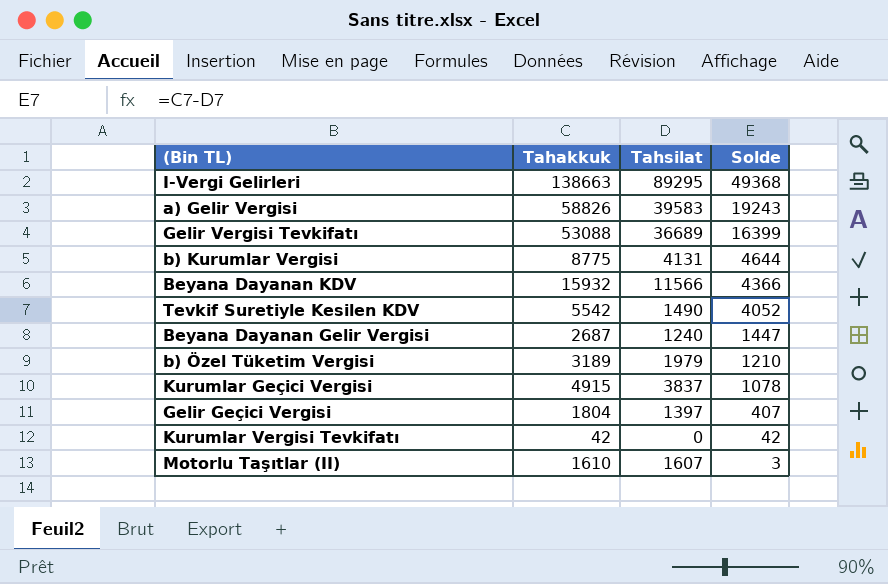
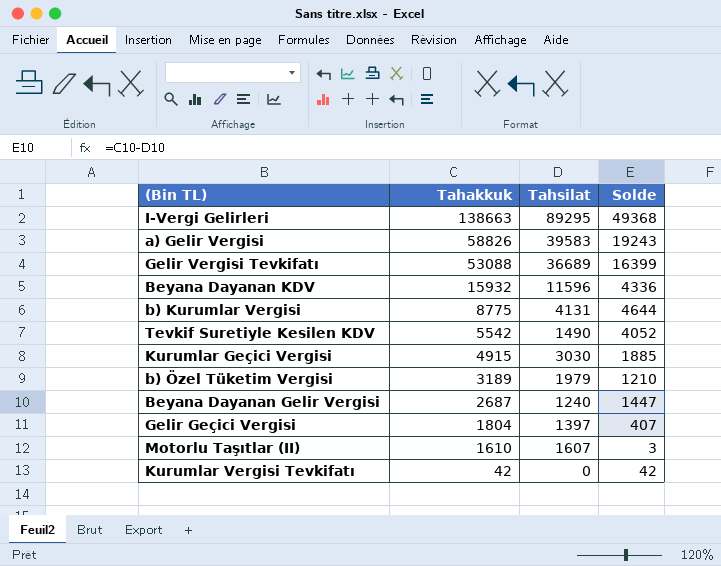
row order: Solde descending -> Tahakkuk descending
Beyana Dayanan KDV | Tahsilat: 11566 -> 11596
Beyana Dayanan KDV | Solde: 4366 -> 4336
Kurumlar Geçici Vergisi | Tahsilat: 3837 -> 3030
Kurumlar Geçici Vergisi | Solde: 1078 -> 1885

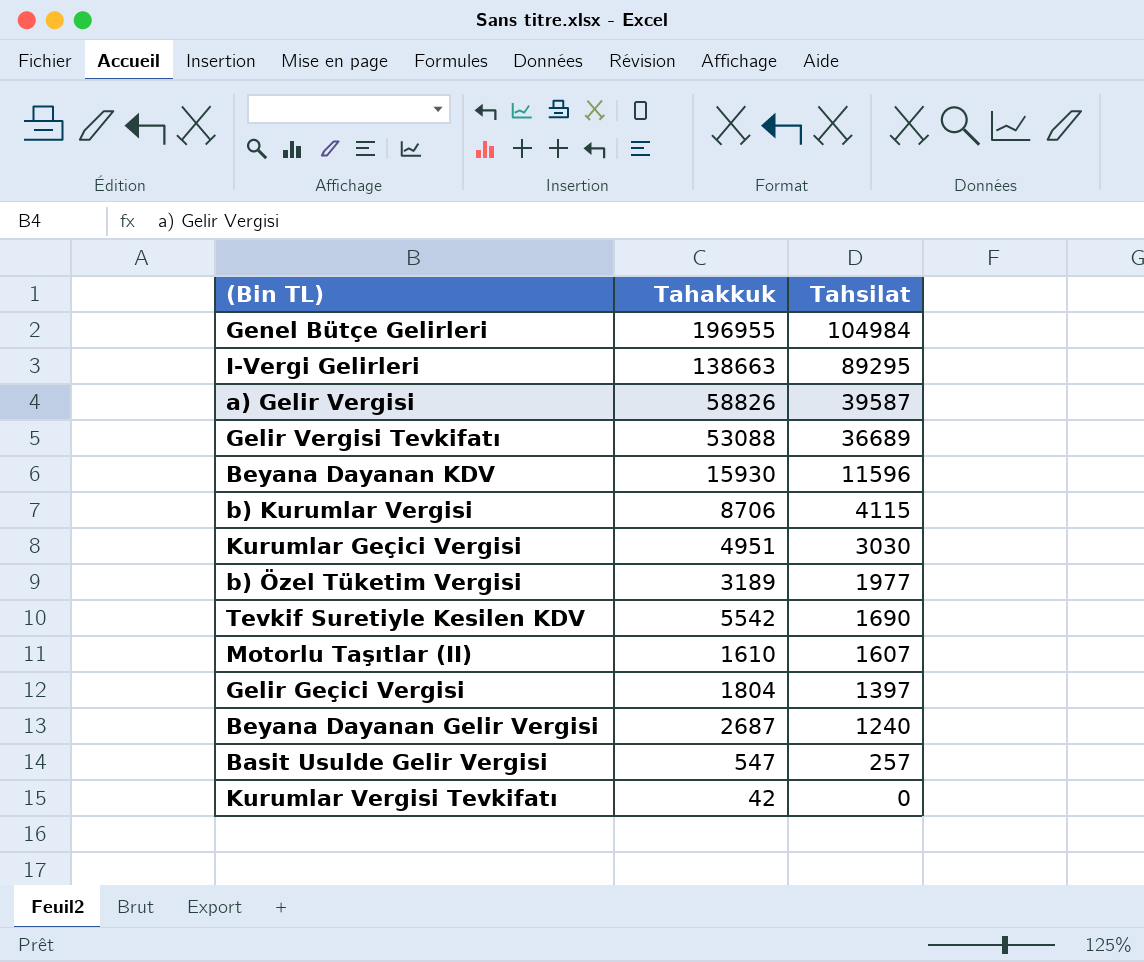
row order: Tahakkuk descending -> Tahsilat descending
column Solde | formula: [Tahakkuk] - [Tahsilat] -> none
row Genel Bütçe Gelirleri: none -> 196955 | 104984
a) Gelir Vergisi | Tahsilat: 39583 -> 39587
Beyana Dayanan KDV | Tahakkuk: 15932 -> 15930
b) Kurumlar Vergisi | Tahakkuk: 8775 -> 8706
b) Kurumlar Vergisi | Tahsilat: 4131 -> 4115
Kurumlar Geçici Vergisi | Tahakkuk: 4915 -> 4951
b) Özel Tüketim Vergisi | Tahsilat: 1979 -> 1977
Tevkif Suretiyle Kesilen KDV | Tahsilat: 1490 -> 1690
row Basit Usulde Gelir Vergisi: none -> 547 | 257

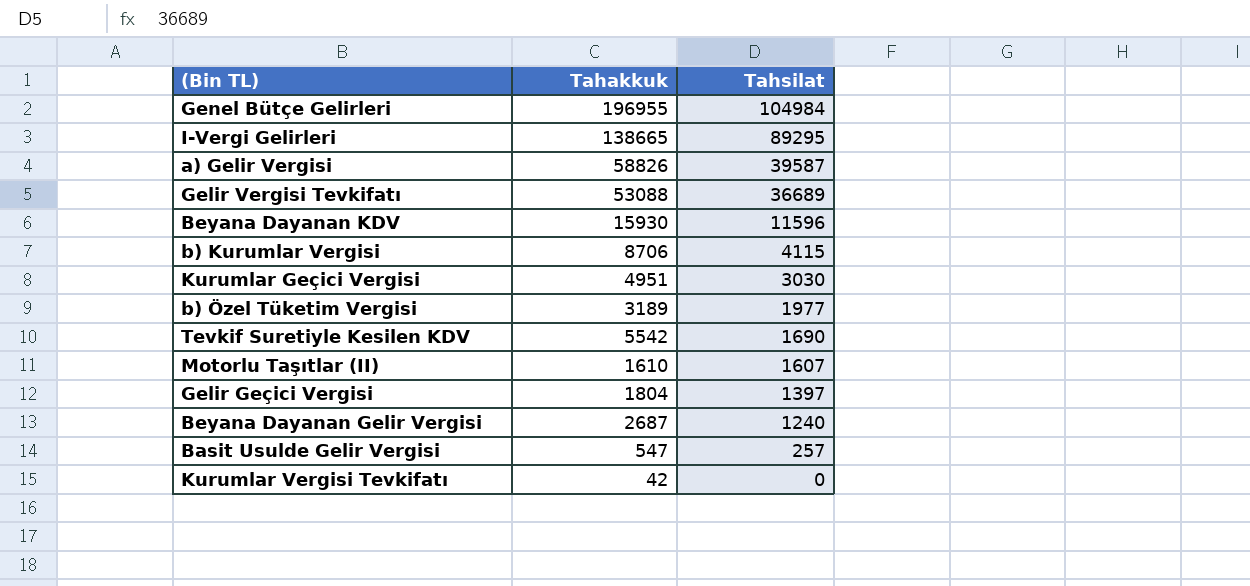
I-Vergi Gelirleri | Tahakkuk: 138663 -> 138665

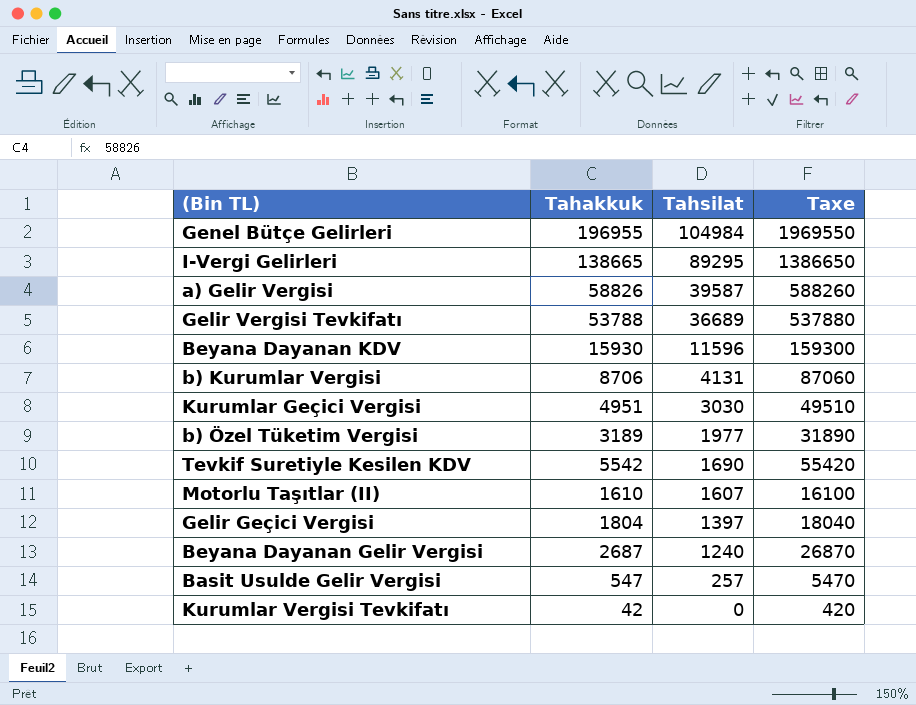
column Taxe | formula: none -> [Tahakkuk] * 10
Gelir Vergisi Tevkifatı | Tahakkuk: 53088 -> 53788
b) Kurumlar Vergisi | Tahsilat: 4115 -> 4131

